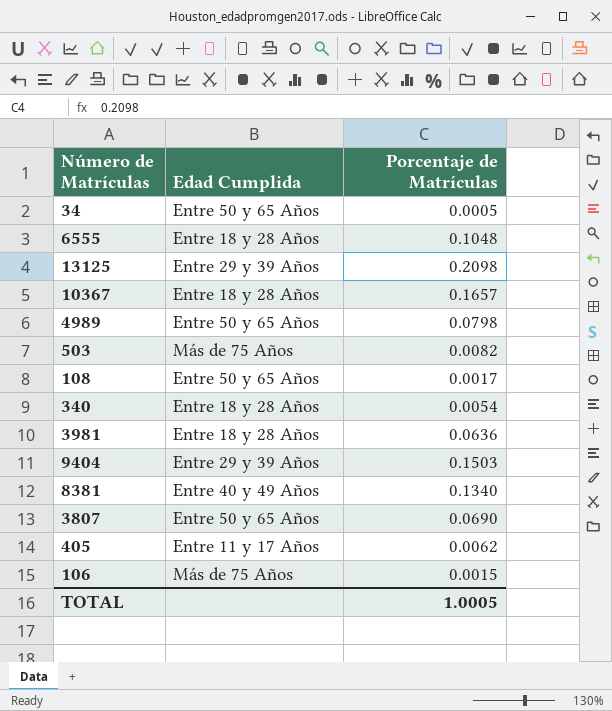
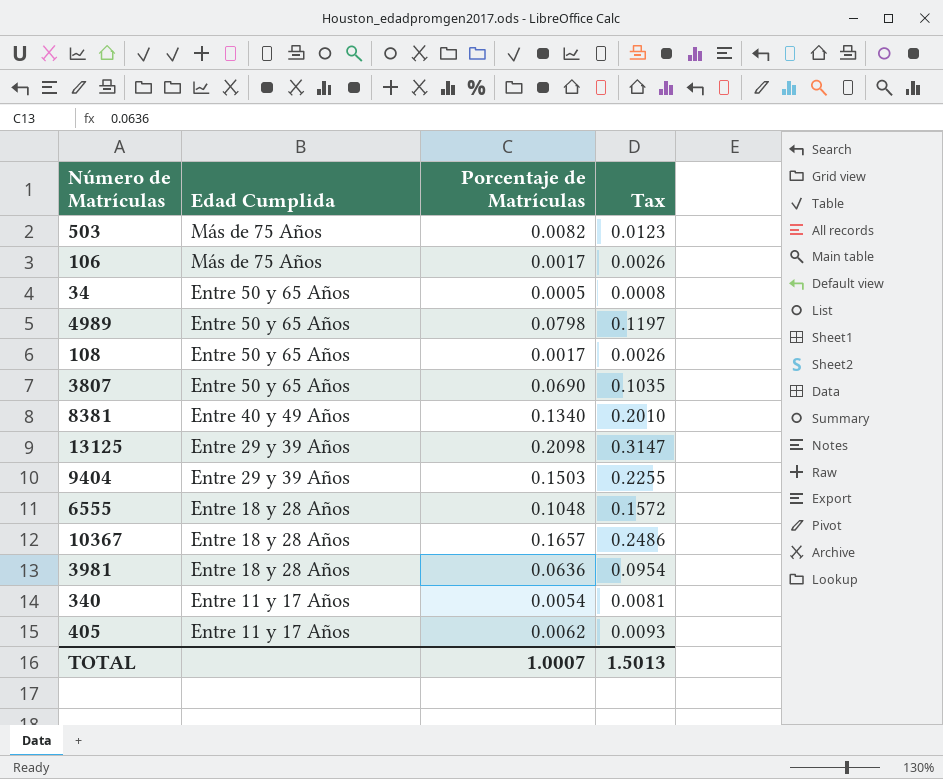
row order: none -> Edad Cumplida descending
column Tax | formula: none -> [Porcentaje de Matrículas] * 1.5
106 | Porcentaje de Matrículas: 0.0015 -> 0.0017
340 | Edad Cumplida: Entre 18 y 28 Años -> Entre 11 y 17 Años
TOTAL | Porcentaje de Matrículas: 1.0005 -> 1.0007

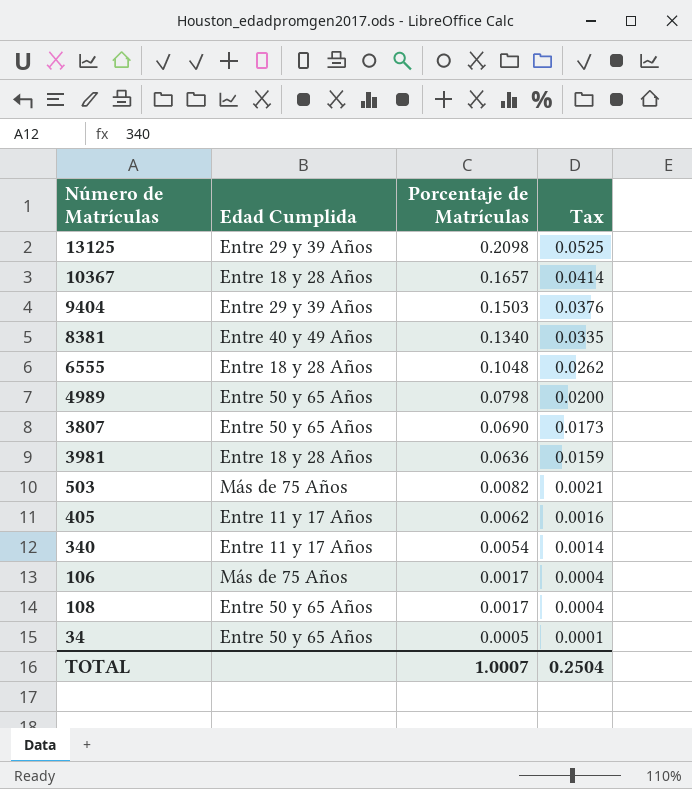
row order: Edad Cumplida descending -> Porcentaje de Matrículas descending
column Tax | formula: [Porcentaje de Matrículas] * 1.5 -> [Porcentaje de Matrículas] * 0.25
TOTAL | Tax: 1.5013 -> 0.2504

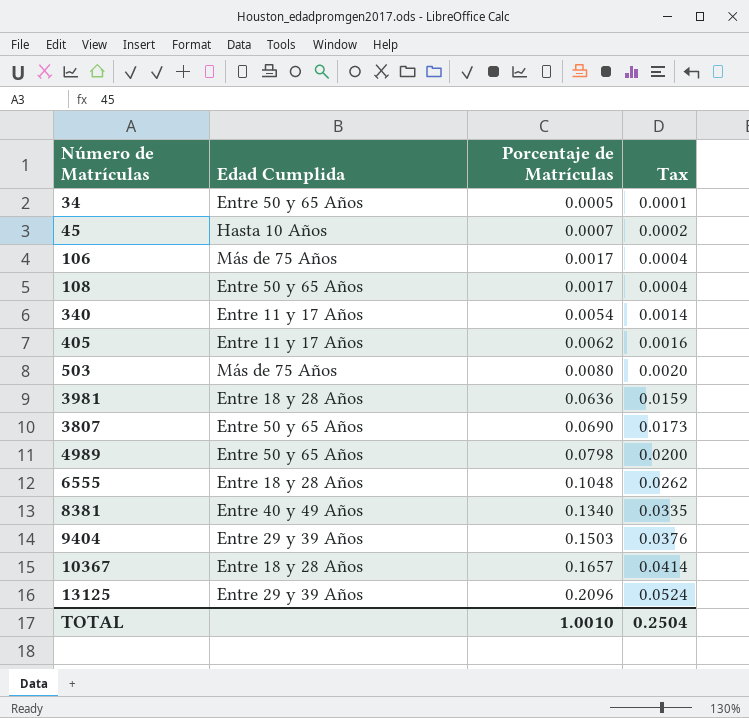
row order: Porcentaje de Matrículas descending -> Porcentaje de Matrículas ascending
row 45: none -> Hasta 10 Años | 0.0007 | 0.0002
503 | Porcentaje de Matrículas: 0.0082 -> 0.0080
503 | Tax: 0.0021 -> 0.0020
13125 | Porcentaje de Matrículas: 0.2098 -> 0.2096
13125 | Tax: 0.0525 -> 0.0524
TOTAL | Porcentaje de Matrículas: 1.0007 -> 1.0010

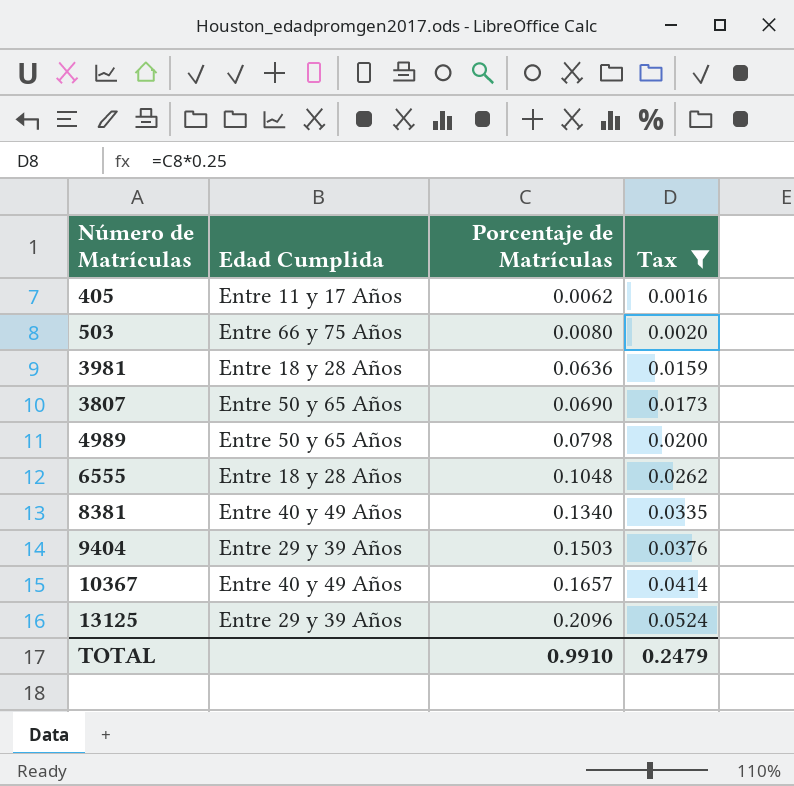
filter: none -> Tax >= 0.0016
503 | Edad Cumplida: Más de 75 Años -> Entre 66 y 75 Años
10367 | Edad Cumplida: Entre 18 y 28 Años -> Entre 40 y 49 Años
TOTAL | Porcentaje de Matrículas: 1.0010 -> 0.9910
TOTAL | Tax: 0.2504 -> 0.2479

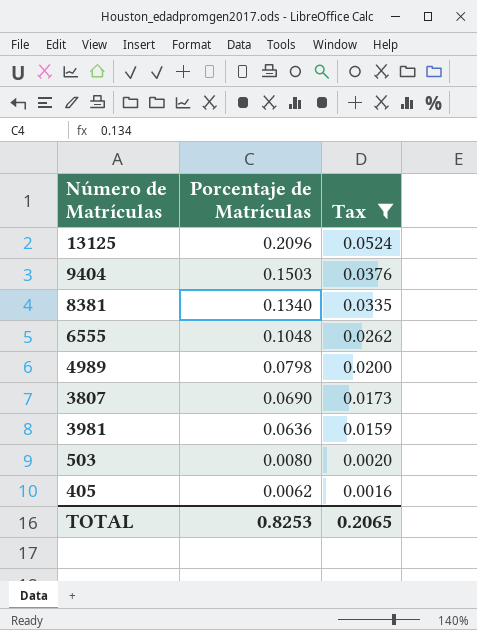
row order: Porcentaje de Matrículas ascending -> Porcentaje de Matrículas descending
column Edad Cumplida | position: 2 -> none
row 10367: Entre 40 y 49 Años | 0.1657 | 0.0414 -> none
TOTAL | Porcentaje de Matrículas: 0.9910 -> 0.8253
TOTAL | Tax: 0.2479 -> 0.2065

